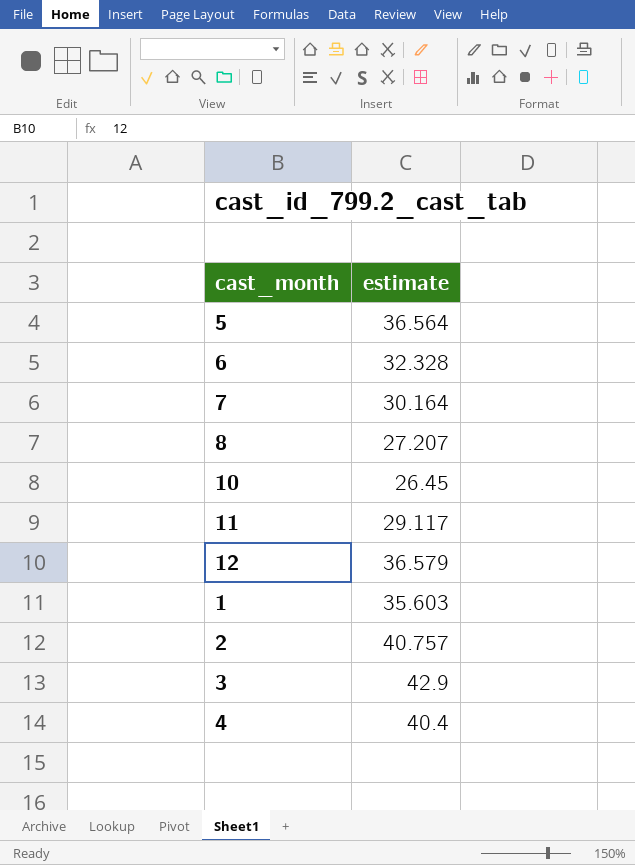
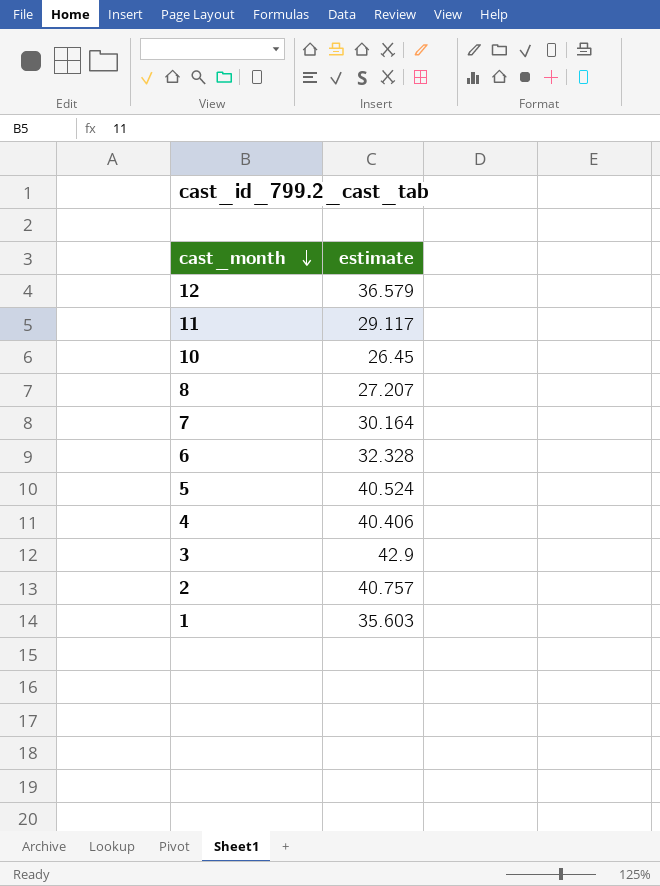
row order: none -> cast_month descending
5 | estimate: 36.564 -> 40.524
4 | estimate: 40.4 -> 40.406

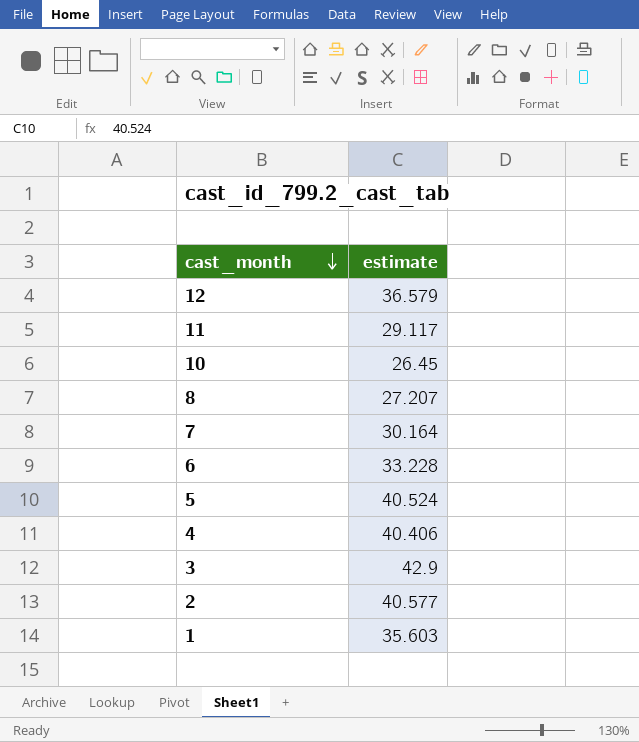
6 | estimate: 32.328 -> 33.228
2 | estimate: 40.757 -> 40.577

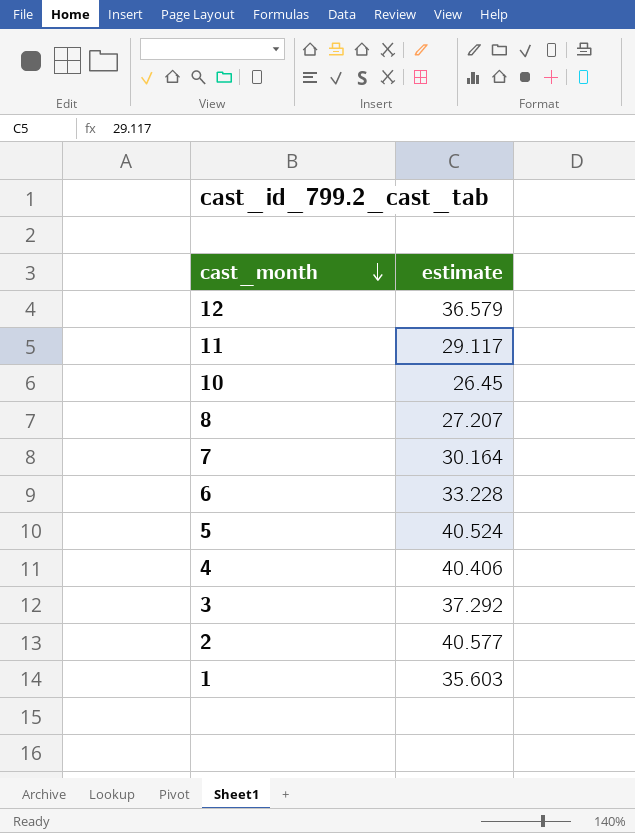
3 | estimate: 42.9 -> 37.292

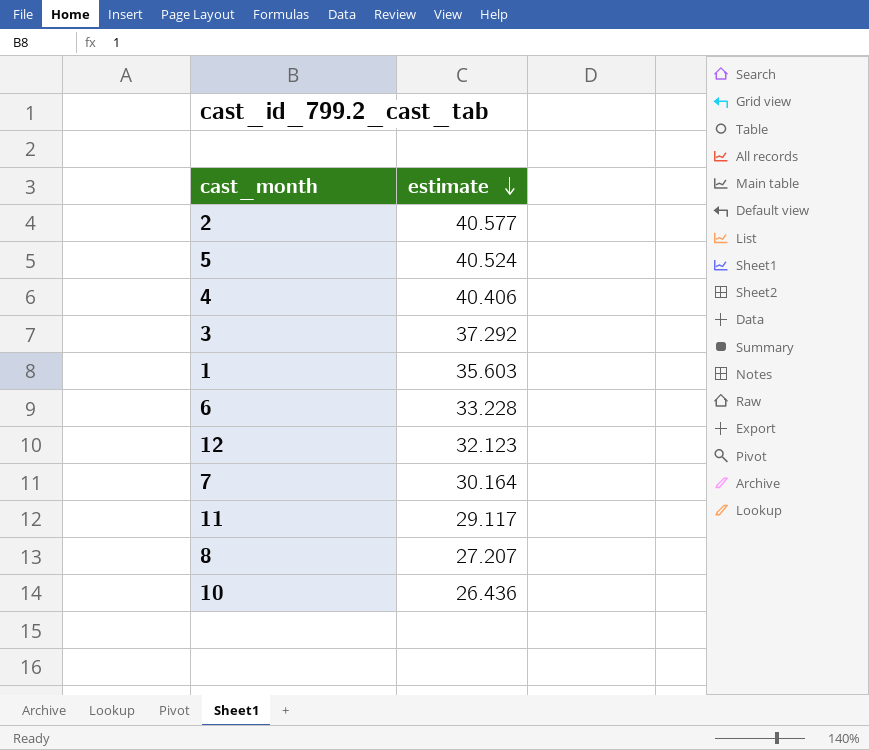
row order: cast_month descending -> estimate descending
12 | estimate: 36.579 -> 32.123
10 | estimate: 26.45 -> 26.436

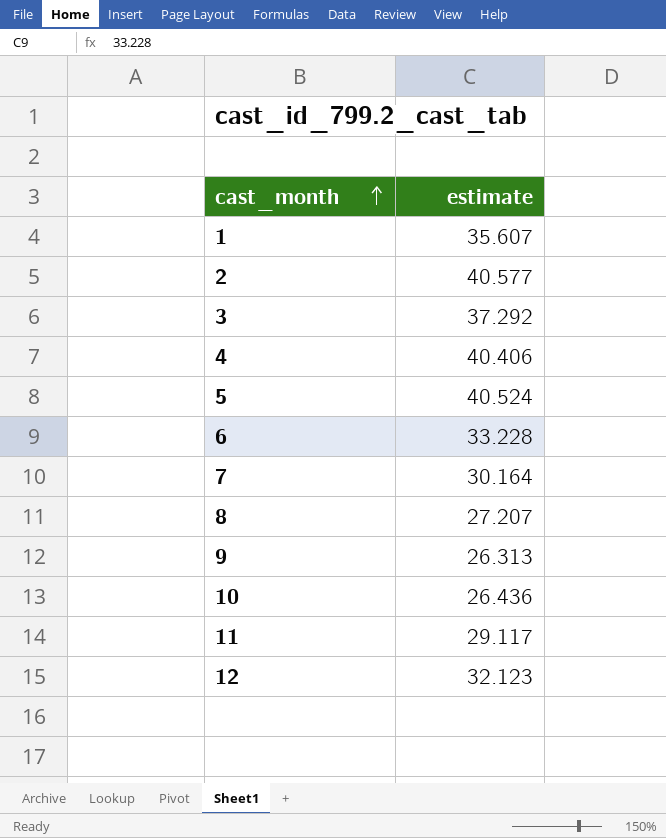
row order: estimate descending -> cast_month ascending
1 | estimate: 35.603 -> 35.607
row 9: none -> 26.313

